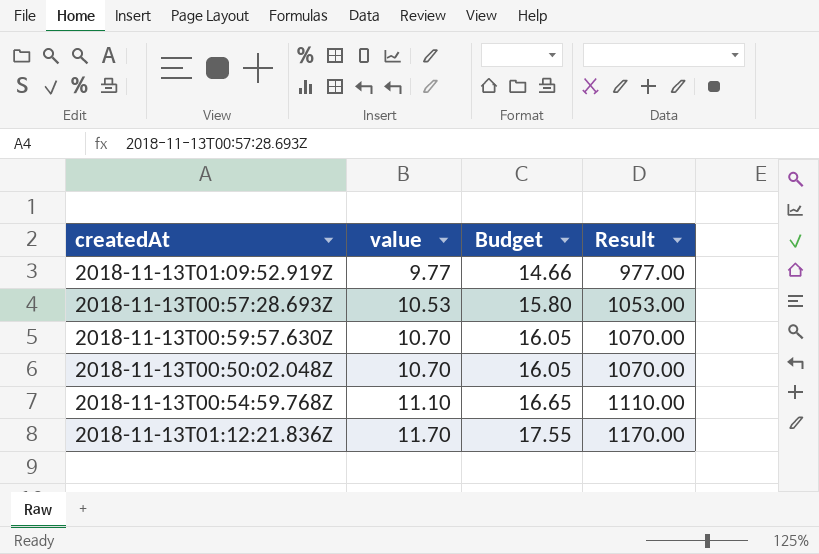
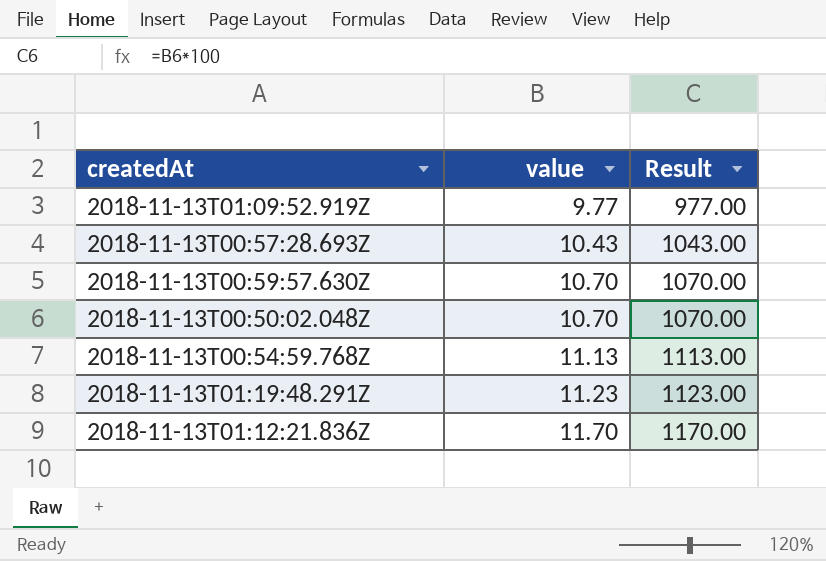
column Budget | formula: [value] * 1.5 -> none
2018-11-13T00:57:28.693Z | value: 10.53 -> 10.43
2018-11-13T00:57:28.693Z | Result: 1053.00 -> 1043.00
2018-11-13T00:54:59.768Z | value: 11.10 -> 11.13
2018-11-13T00:54:59.768Z | Result: 1110.00 -> 1113.00
row 2018-11-13T01:19:48.291Z: none -> 11.23 | 1123.00

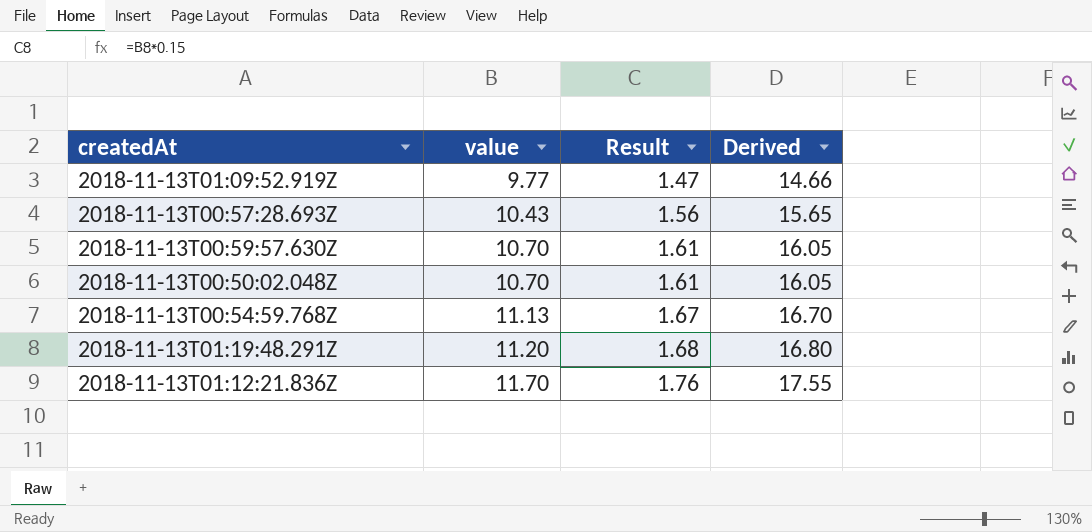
column Result | formula: [value] * 100 -> [value] * 0.15
column Derived | formula: none -> [value] * 1.5
2018-11-13T01:19:48.291Z | value: 11.23 -> 11.20

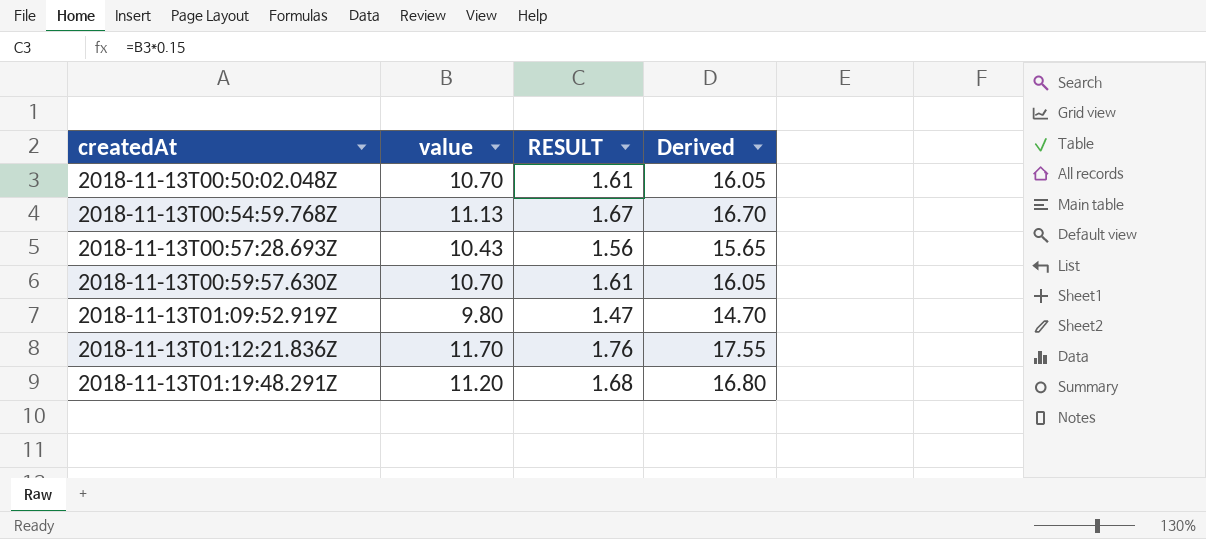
row order: value ascending -> createdAt ascending
column name: Result -> RESULT
2018-11-13T01:09:52.919Z | value: 9.77 -> 9.80
2018-11-13T01:09:52.919Z | Derived: 14.66 -> 14.70

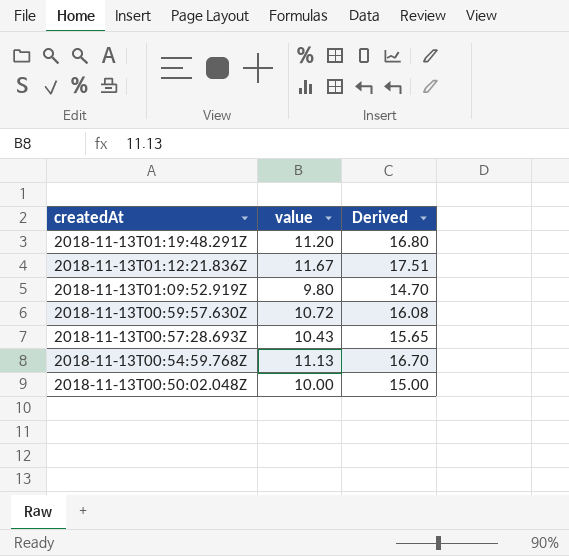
row order: createdAt ascending -> createdAt descending
column RESULT | formula: [value] * 0.15 -> none
2018-11-13T01:12:21.836Z | value: 11.70 -> 11.67
2018-11-13T01:12:21.836Z | Derived: 17.55 -> 17.51
2018-11-13T00:59:57.630Z | value: 10.70 -> 10.72
2018-11-13T00:59:57.630Z | Derived: 16.05 -> 16.08
2018-11-13T00:50:02.048Z | value: 10.70 -> 10.00
2018-11-13T00:50:02.048Z | Derived: 16.05 -> 15.00

